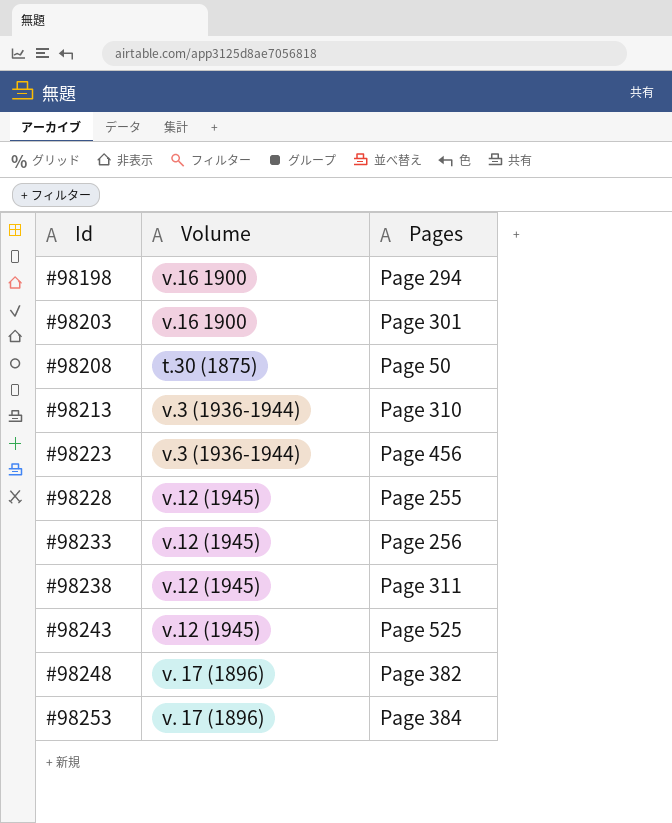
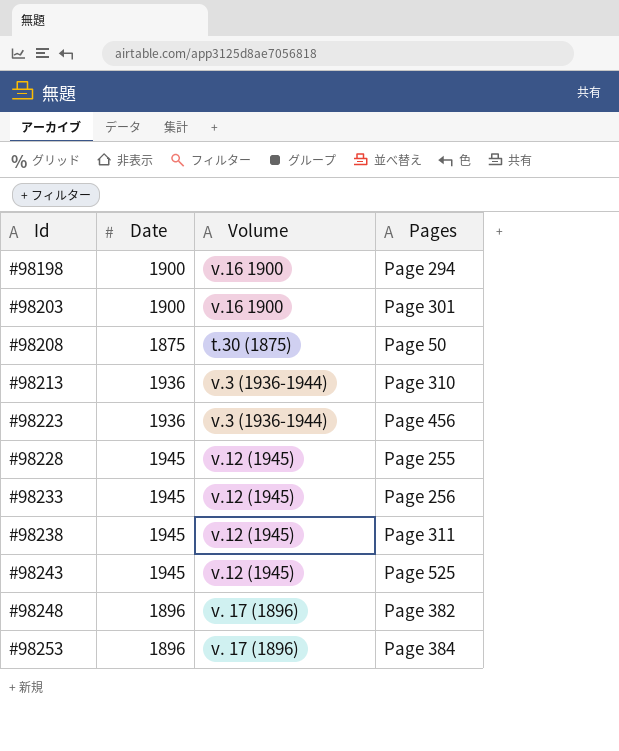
column Date | position: none -> 2

